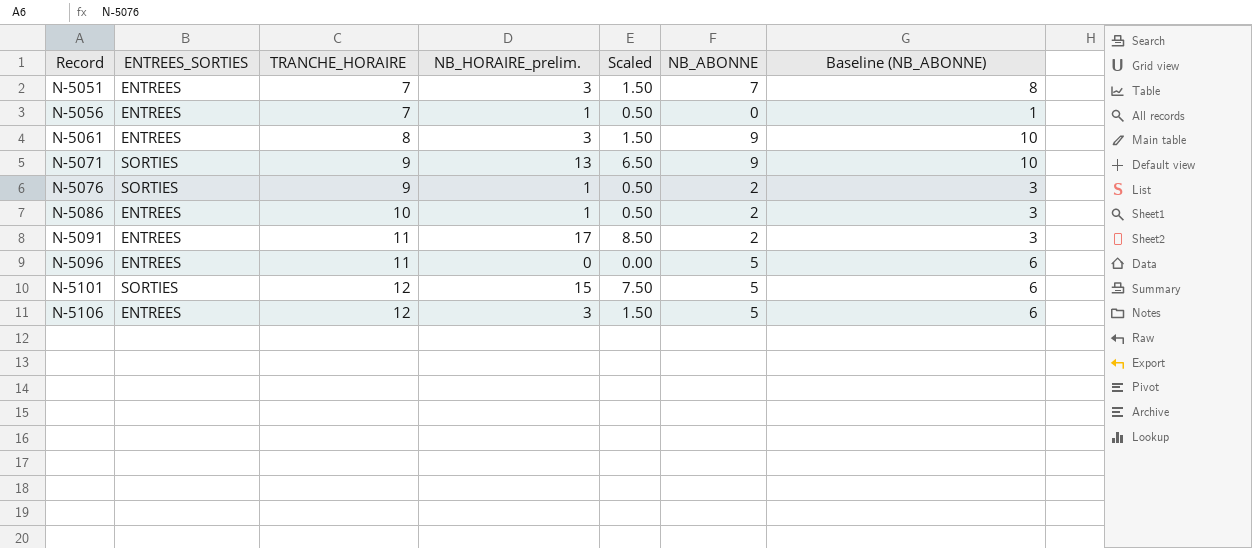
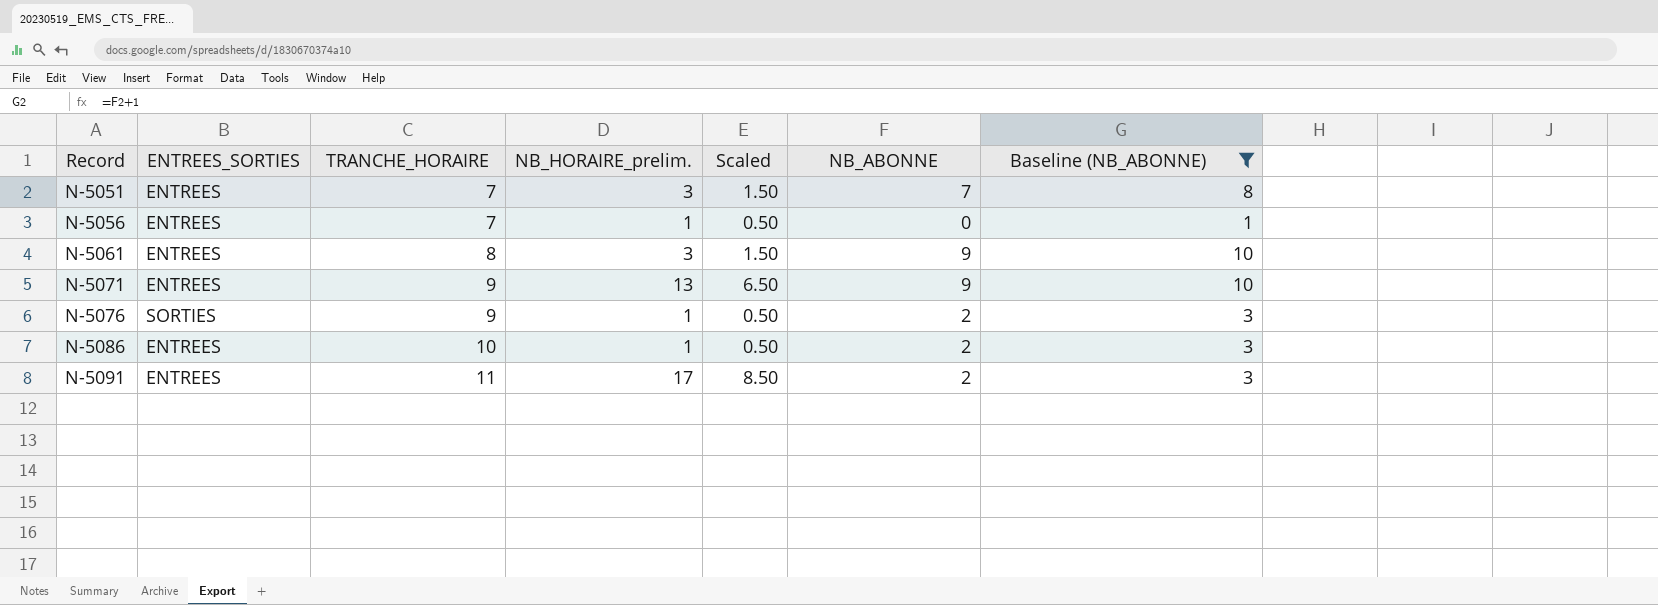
filter: none -> Baseline (NB_ABONNE) != 6
N-5071 | ENTREES_SORTIES: SORTIES -> ENTREES

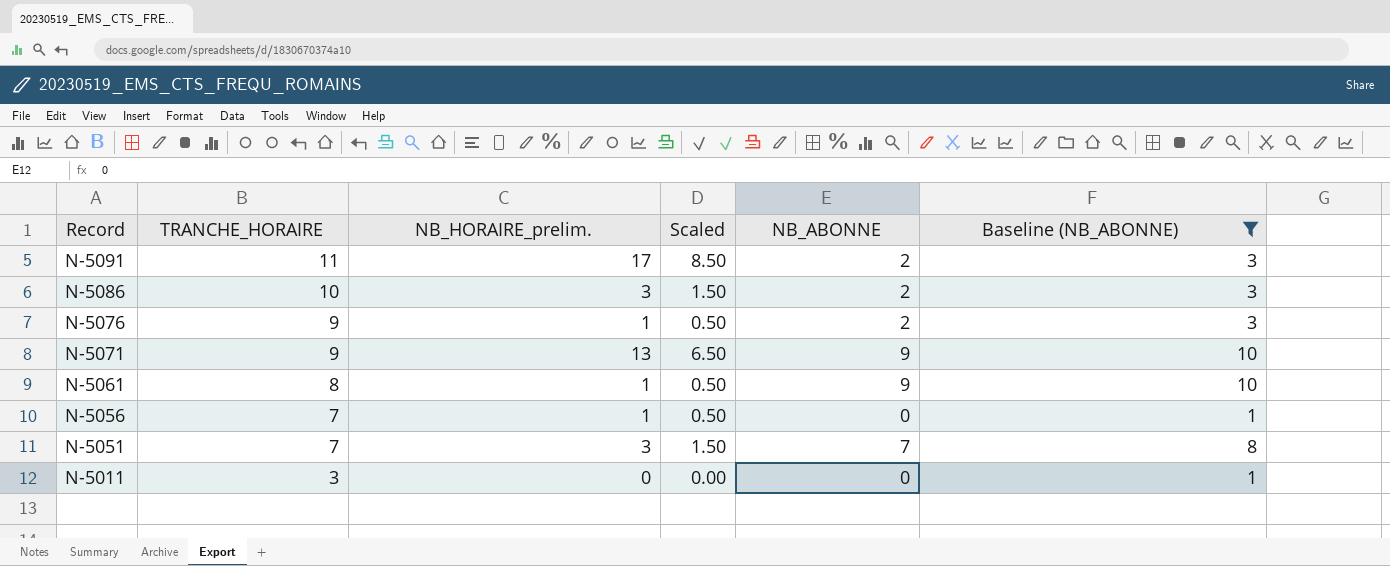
row order: Record ascending -> Record descending
column ENTREES_SORTIES | position: 2 -> none
N-5086 | NB_HORAIRE_prelim.: 1 -> 3
N-5086 | Scaled: 0.50 -> 1.50
N-5061 | NB_HORAIRE_prelim.: 3 -> 1
N-5061 | Scaled: 1.50 -> 0.50
row N-5011: none -> 3 | 0 | 0.00 | 0 | 1

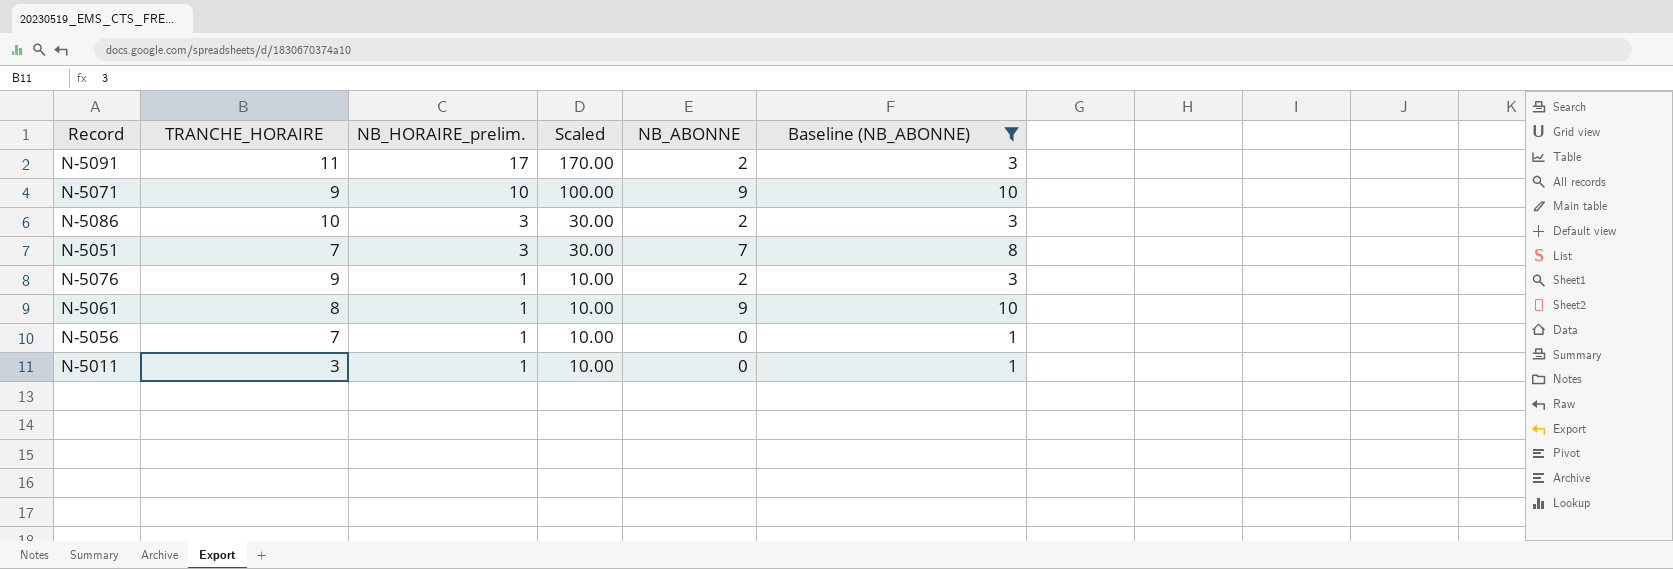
row order: Record descending -> NB_HORAIRE_prelim. descending
column Scaled | formula: [NB_HORAIRE_prelim.] * 0.5 -> [NB_HORAIRE_prelim.] * 10
N-5071 | NB_HORAIRE_prelim.: 13 -> 10
N-5011 | NB_HORAIRE_prelim.: 0 -> 1

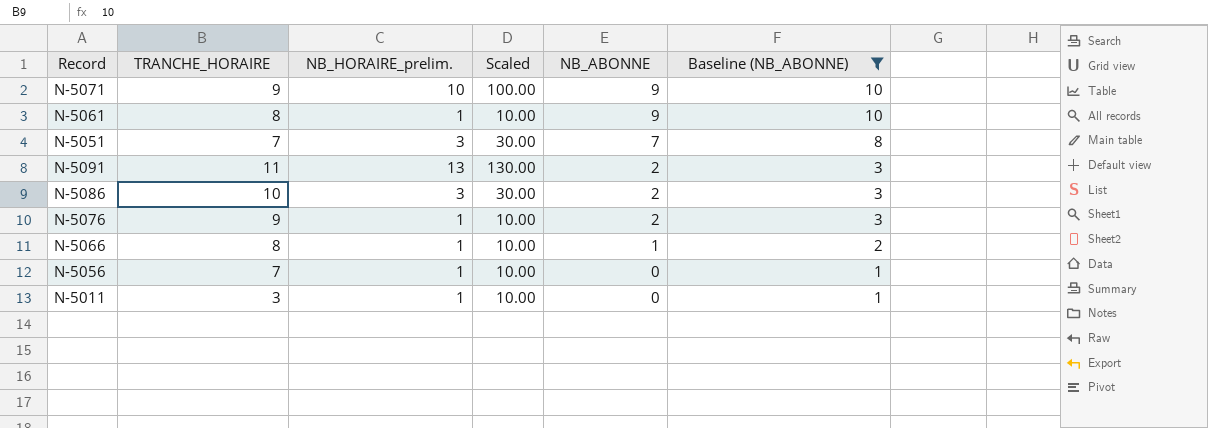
row order: NB_HORAIRE_prelim. descending -> NB_ABONNE descending
N-5091 | NB_HORAIRE_prelim.: 17 -> 13
N-5091 | Scaled: 170.00 -> 130.00
row N-5066: none -> 8 | 1 | 10.00 | 1 | 2

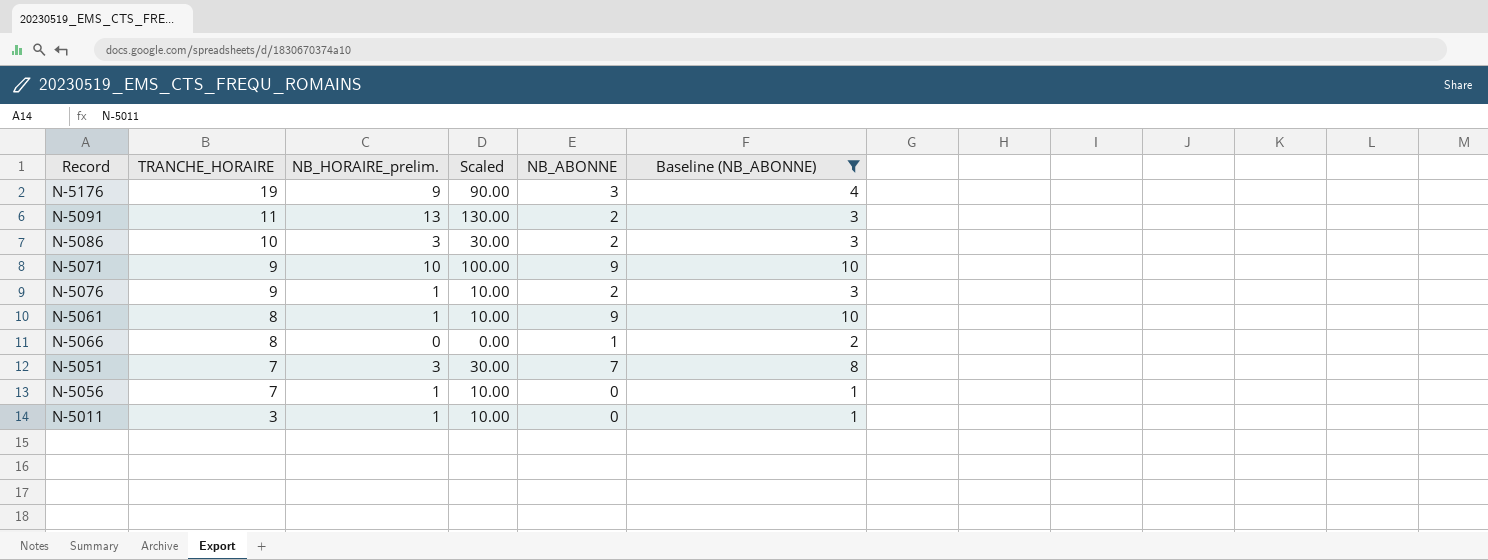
row order: NB_ABONNE descending -> TRANCHE_HORAIRE descending
row N-5176: none -> 19 | 9 | 90.00 | 3 | 4
N-5066 | NB_HORAIRE_prelim.: 1 -> 0
N-5066 | Scaled: 10.00 -> 0.00

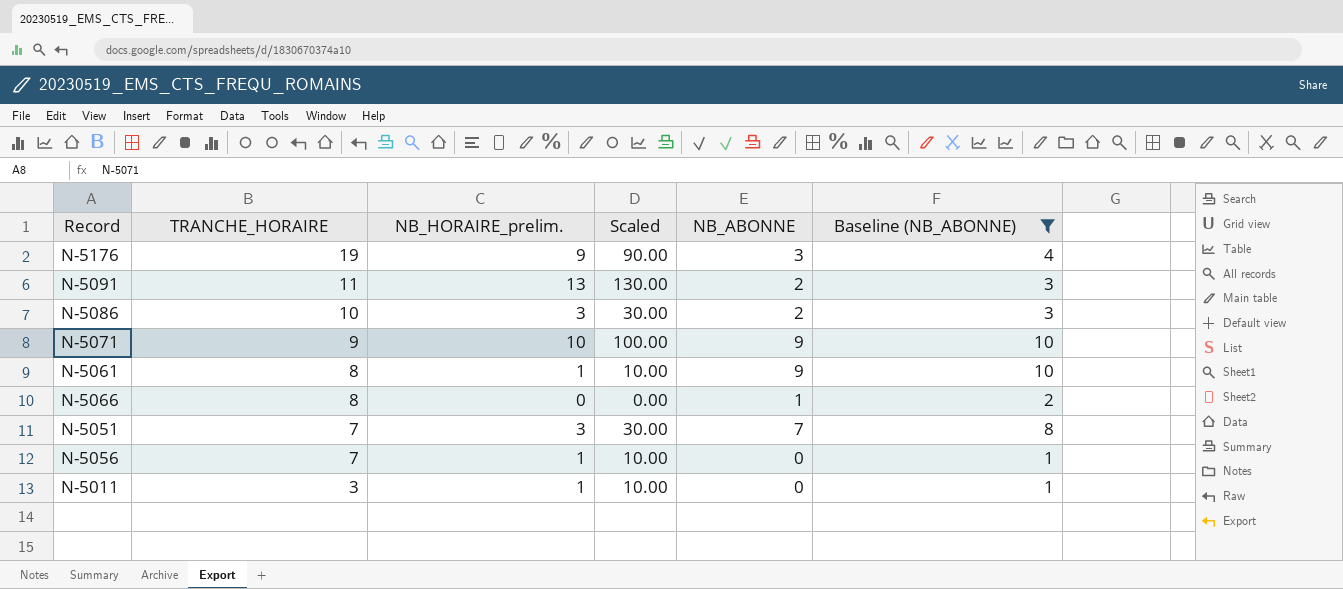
row N-5076: 9 | 1 | 10.00 | 2 | 3 -> none

